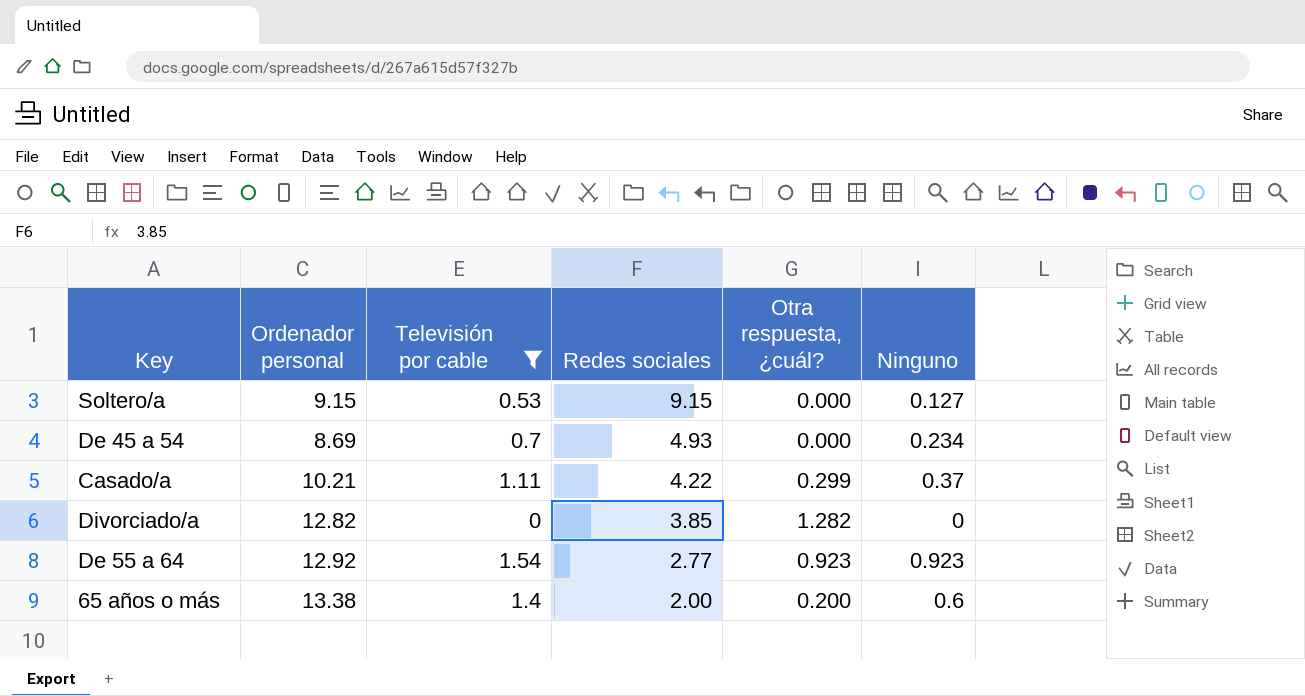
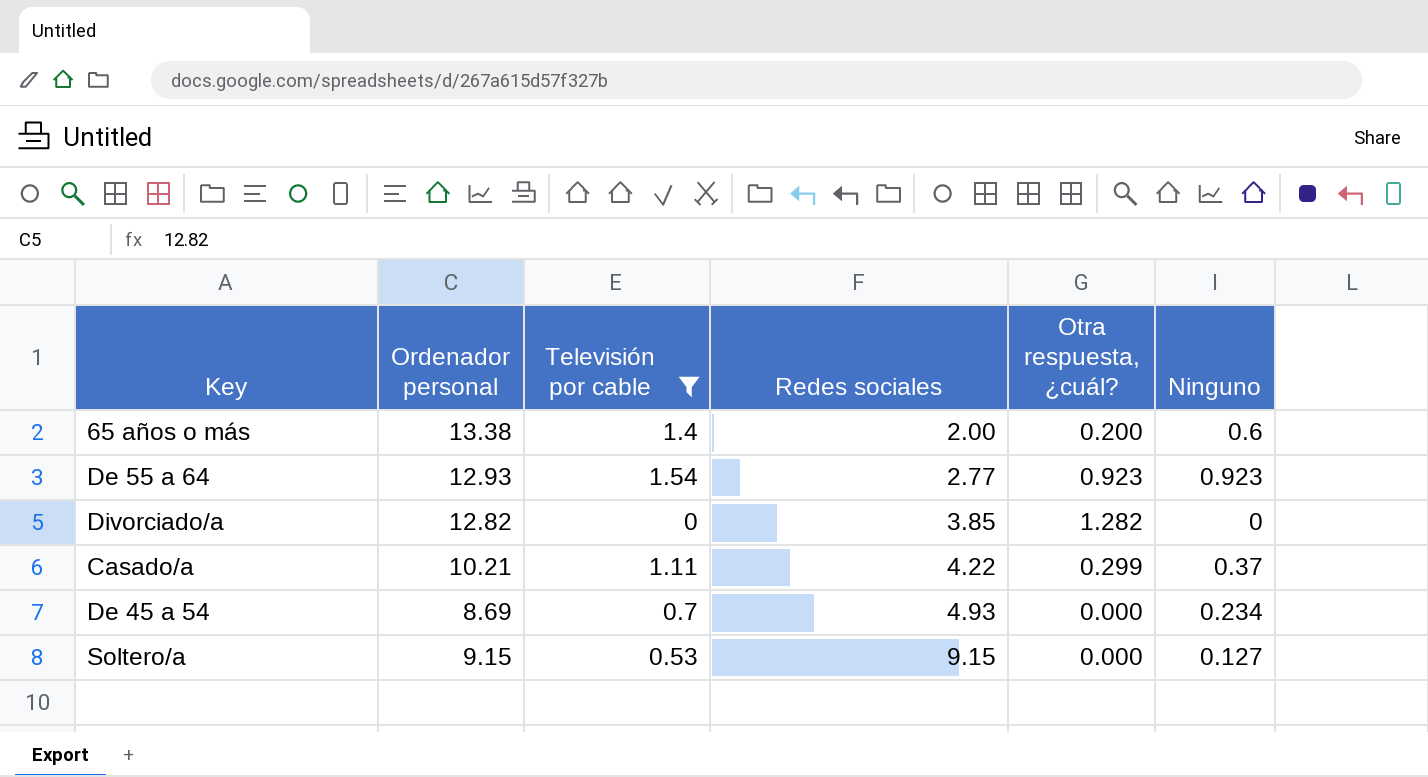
row order: Redes sociales descending -> Redes sociales ascending
De 55 a 64 | Ordenador personal: 12.92 -> 12.93

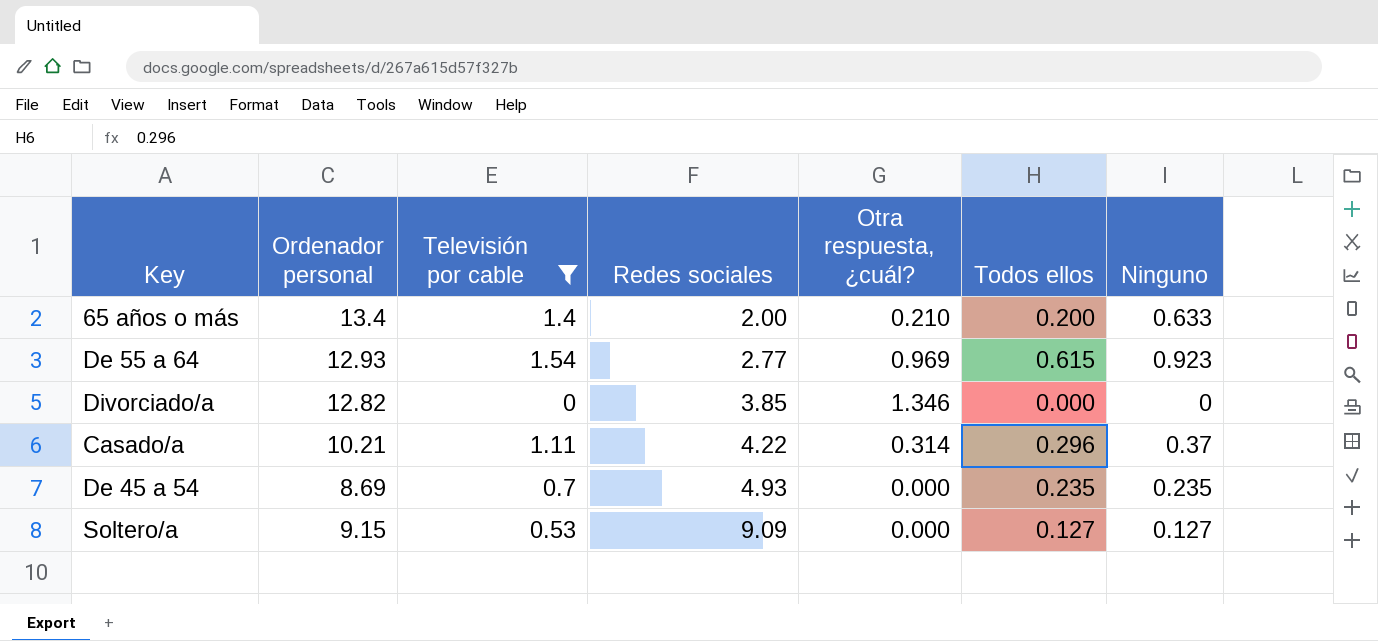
column Todos ellos | position: none -> 6
65 años o más | Ordenador personal: 13.38 -> 13.4
65 años o más | Otra respuesta, ¿cuál?: 0.200 -> 0.210
65 años o más | Ninguno: 0.6 -> 0.633
De 55 a 64 | Otra respuesta, ¿cuál?: 0.923 -> 0.969
Divorciado/a | Otra respuesta, ¿cuál?: 1.282 -> 1.346
Casado/a | Otra respuesta, ¿cuál?: 0.299 -> 0.314
De 45 a 54 | Ninguno: 0.234 -> 0.235
Soltero/a | Redes sociales: 9.15 -> 9.09

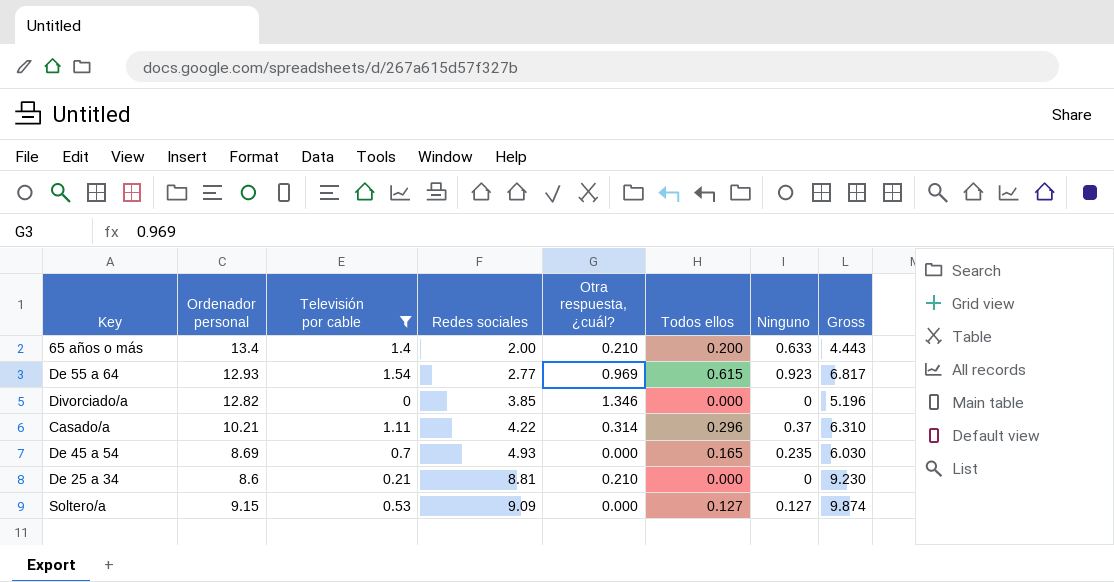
column Gross | formula: none -> [Televisión por cable] + [Redes sociales] + [Otra respuesta, ¿cuál?] + [Todos ellos] + [Ninguno]
De 45 a 54 | Todos ellos: 0.235 -> 0.165
row De 25 a 34: none -> 8.6 | 0.21 | 8.81 | 0.210 | 0.000 | 0 | 9.230

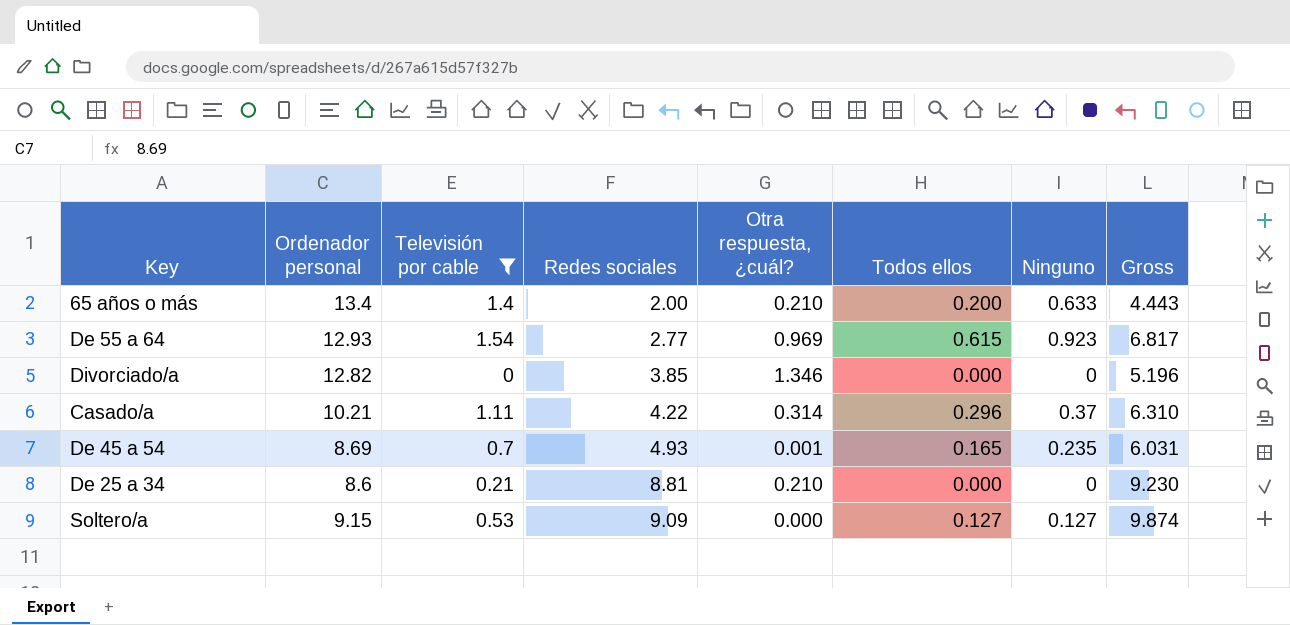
De 45 a 54 | Otra respuesta, ¿cuál?: 0.000 -> 0.001
De 45 a 54 | Gross: 6.030 -> 6.031

